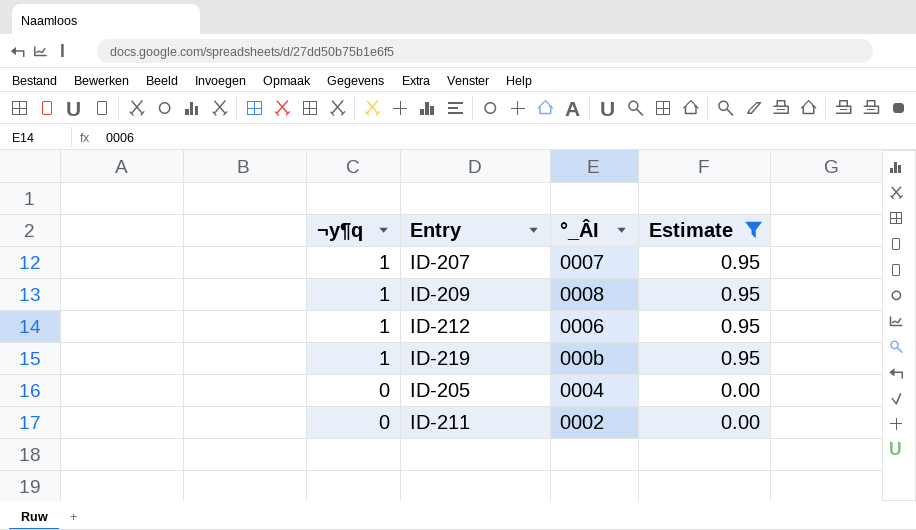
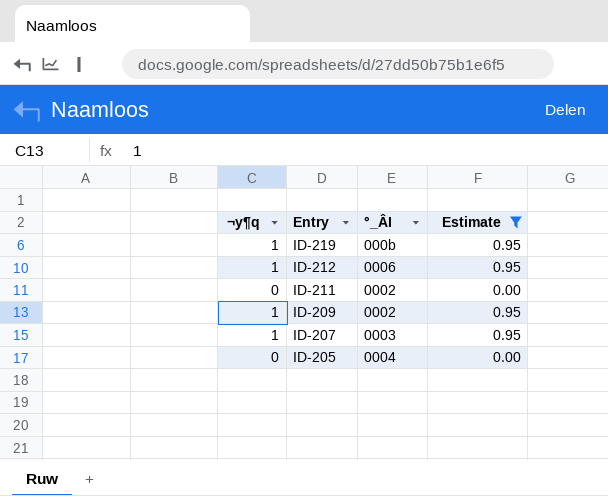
row order: ¬y¶q descending -> Entry descending
ID-209 | °_ÂI: 0008 -> 0002
ID-207 | °_ÂI: 0007 -> 0003

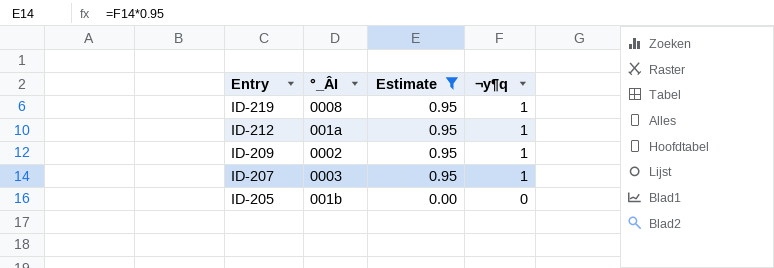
column ¬y¶q | position: 1 -> 4
row ID-211: 0 | 0002 | 0.00 -> none
ID-219 | °_ÂI: 000b -> 0008
ID-212 | °_ÂI: 0006 -> 001a
ID-205 | °_ÂI: 0004 -> 001b

